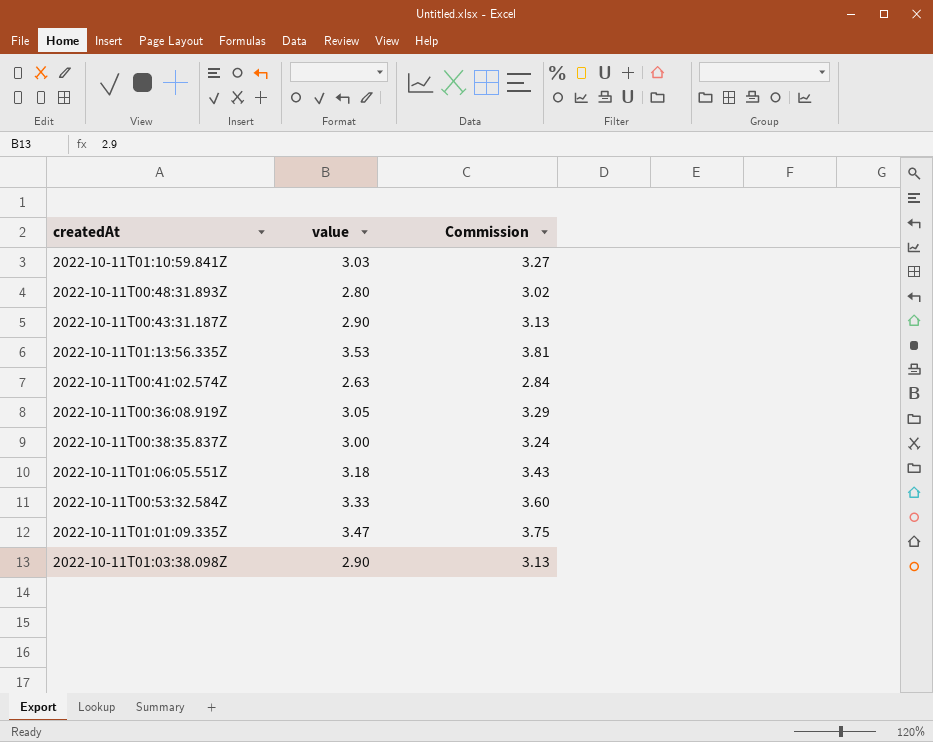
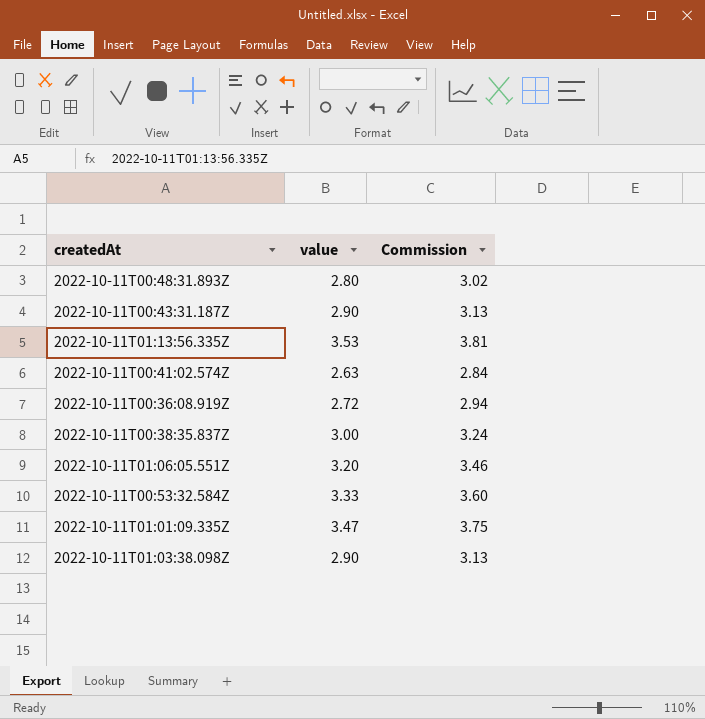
row 2022-10-11T01:10:59.841Z: 3.03 | 3.27 -> none
2022-10-11T00:36:08.919Z | value: 3.05 -> 2.72
2022-10-11T00:36:08.919Z | Commission: 3.29 -> 2.94
2022-10-11T01:06:05.551Z | value: 3.18 -> 3.20
2022-10-11T01:06:05.551Z | Commission: 3.43 -> 3.46

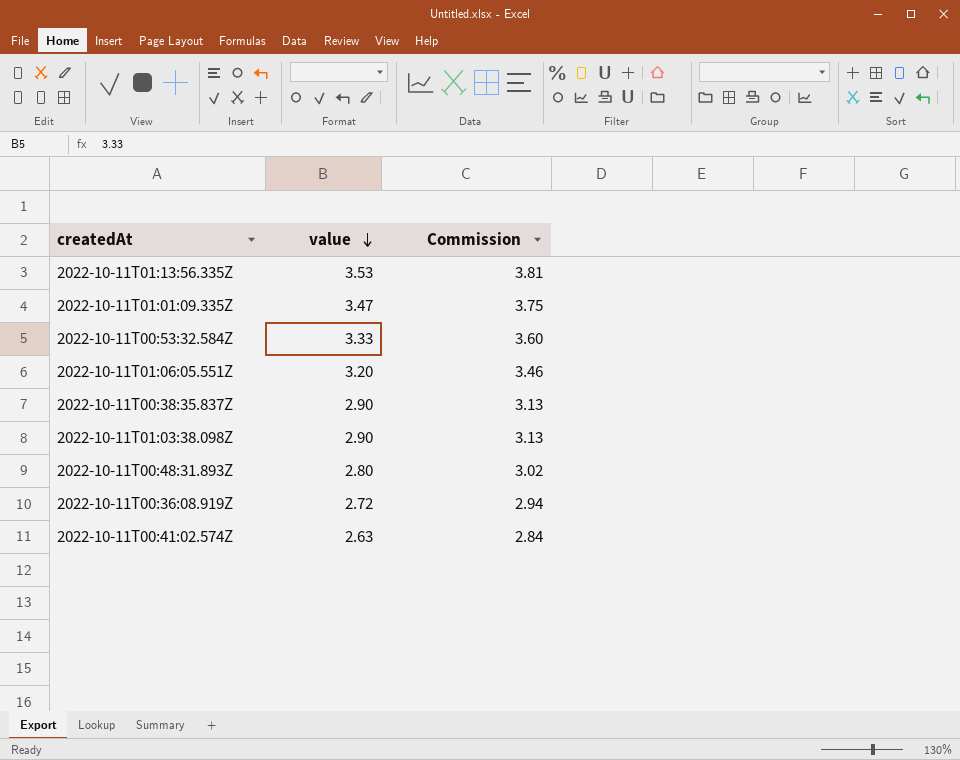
row order: none -> value descending
row 2022-10-11T00:43:31.187Z: 2.90 | 3.13 -> none
2022-10-11T00:38:35.837Z | value: 3.00 -> 2.90
2022-10-11T00:38:35.837Z | Commission: 3.24 -> 3.13

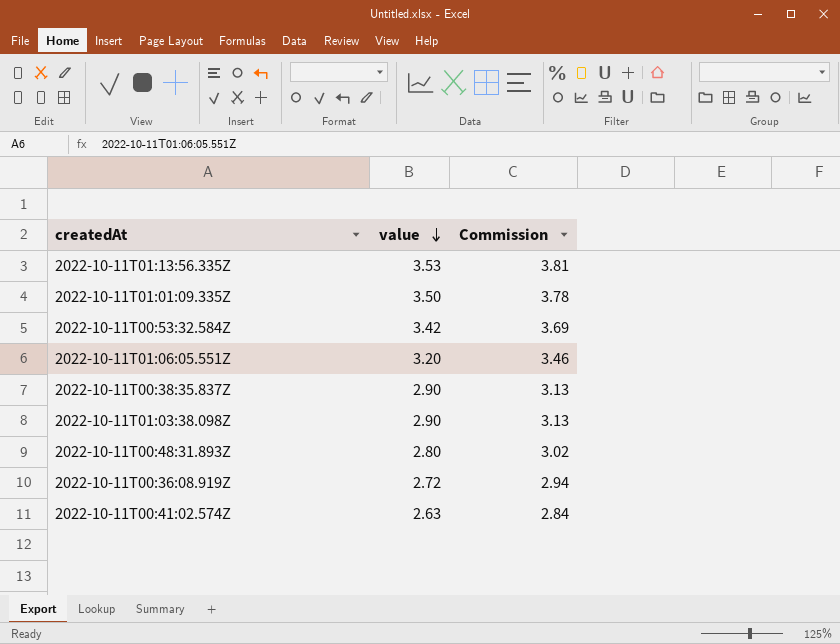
2022-10-11T01:01:09.335Z | value: 3.47 -> 3.50
2022-10-11T01:01:09.335Z | Commission: 3.75 -> 3.78
2022-10-11T00:53:32.584Z | value: 3.33 -> 3.42
2022-10-11T00:53:32.584Z | Commission: 3.60 -> 3.69

